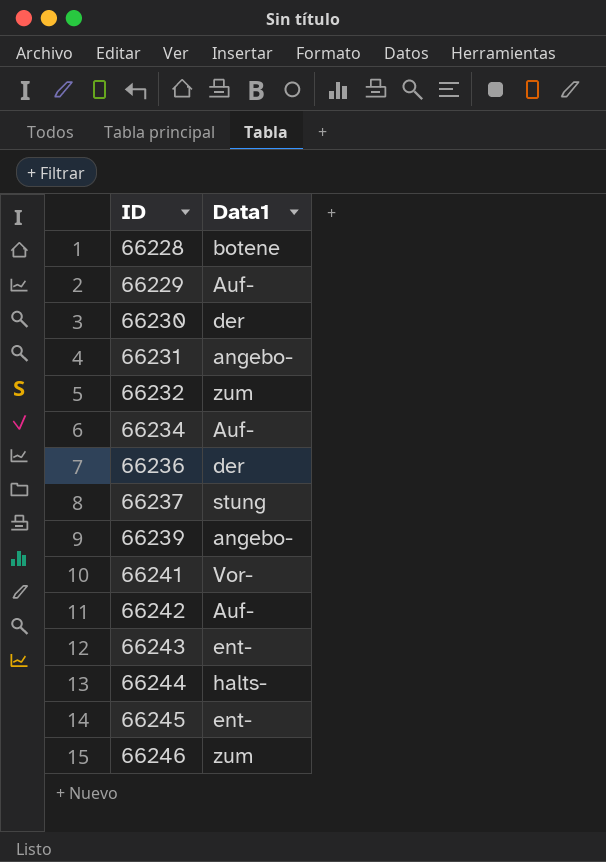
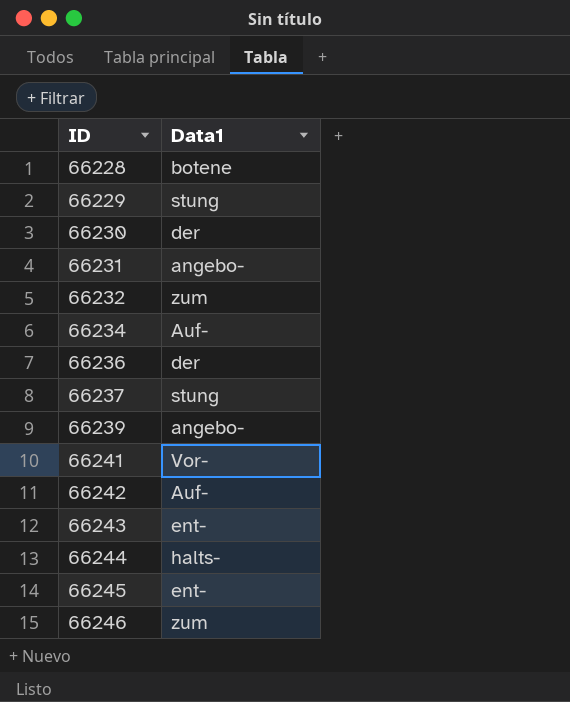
66229 | Data1: Auf- -> stung

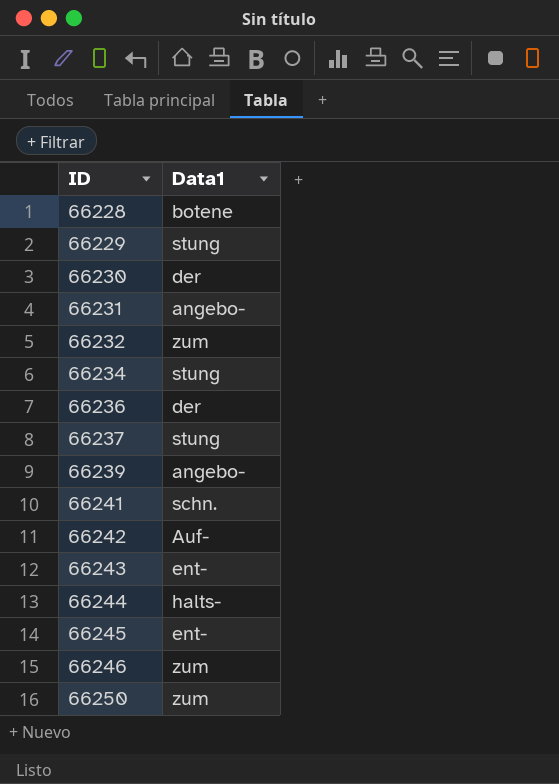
66234 | Data1: Auf- -> stung
66241 | Data1: Vor- -> schn.
row 66250: none -> zum

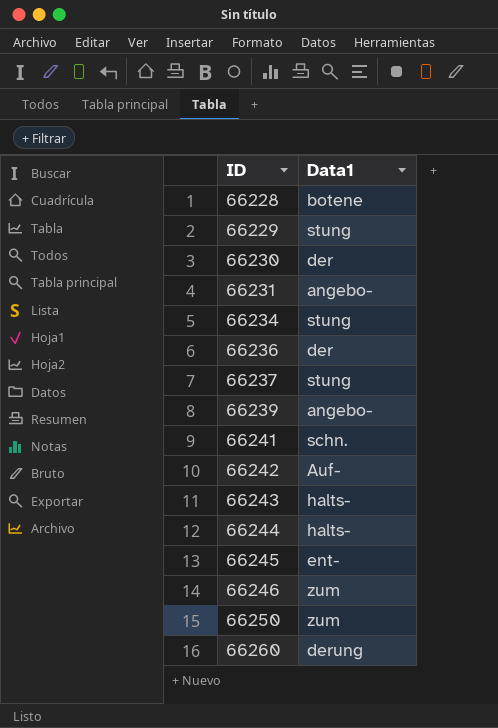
row 66232: zum -> none
66243 | Data1: ent- -> halts-
row 66260: none -> derung

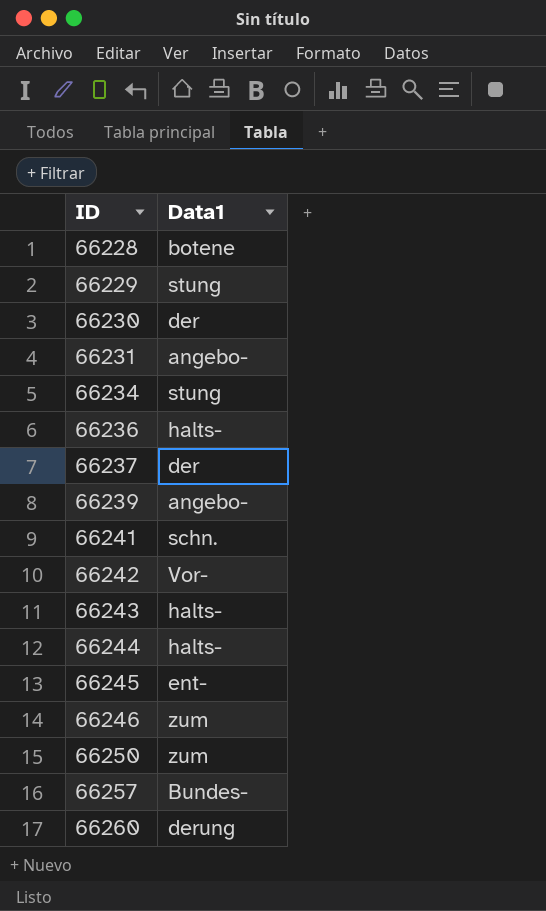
66236 | Data1: der -> halts-
66237 | Data1: stung -> der
66242 | Data1: Auf- -> Vor-
row 66257: none -> Bundes-

